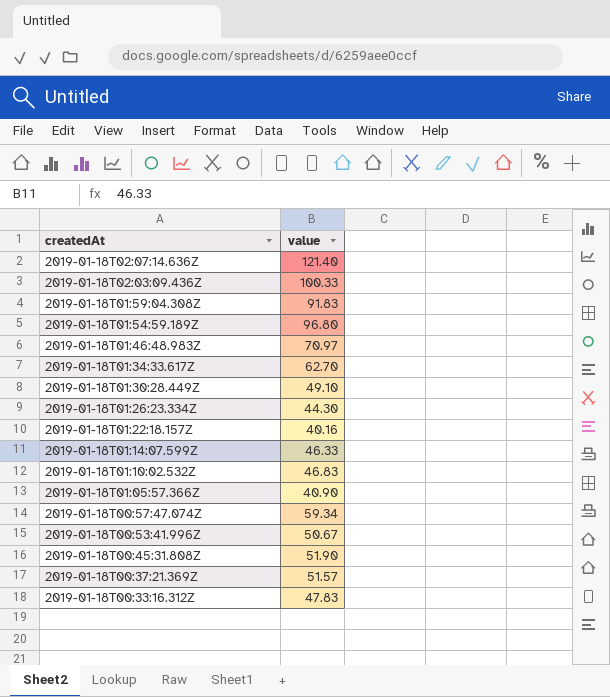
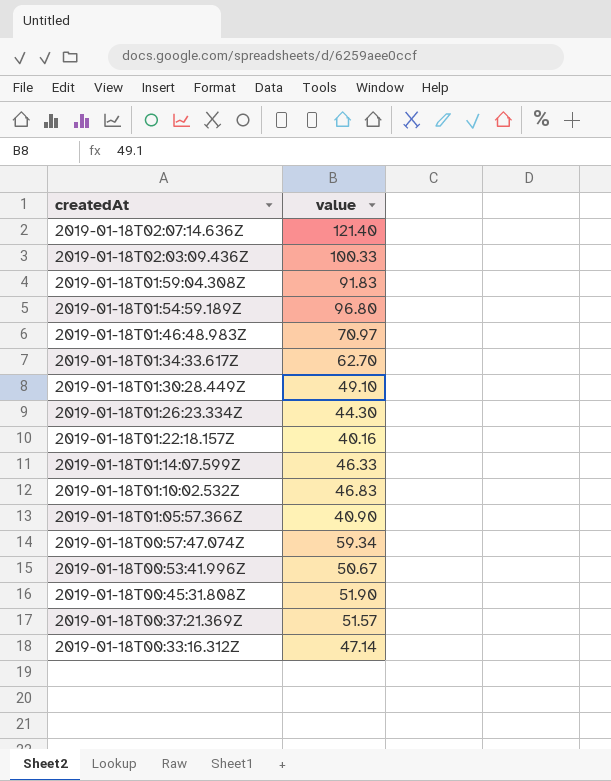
2019-01-18T00:33:16.312Z | value: 47.83 -> 47.14

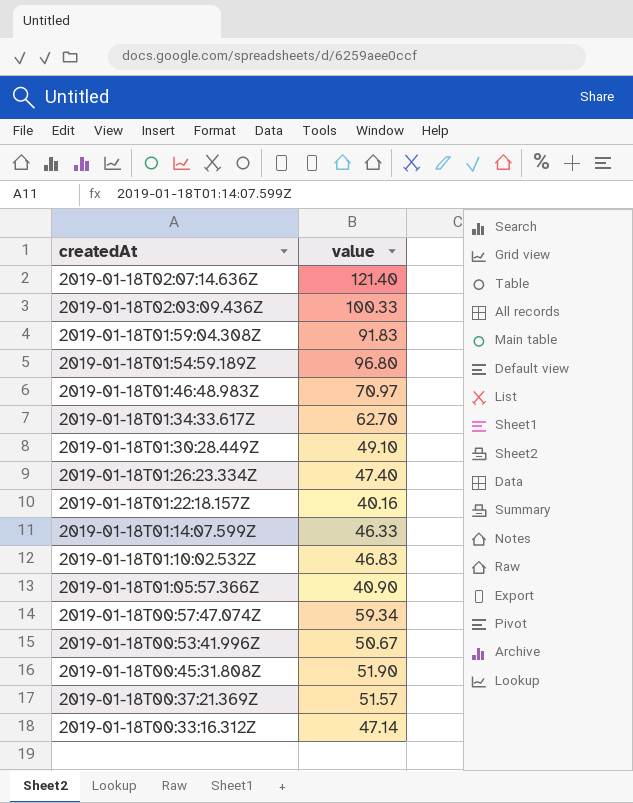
2019-01-18T01:26:23.334Z | value: 44.30 -> 47.40

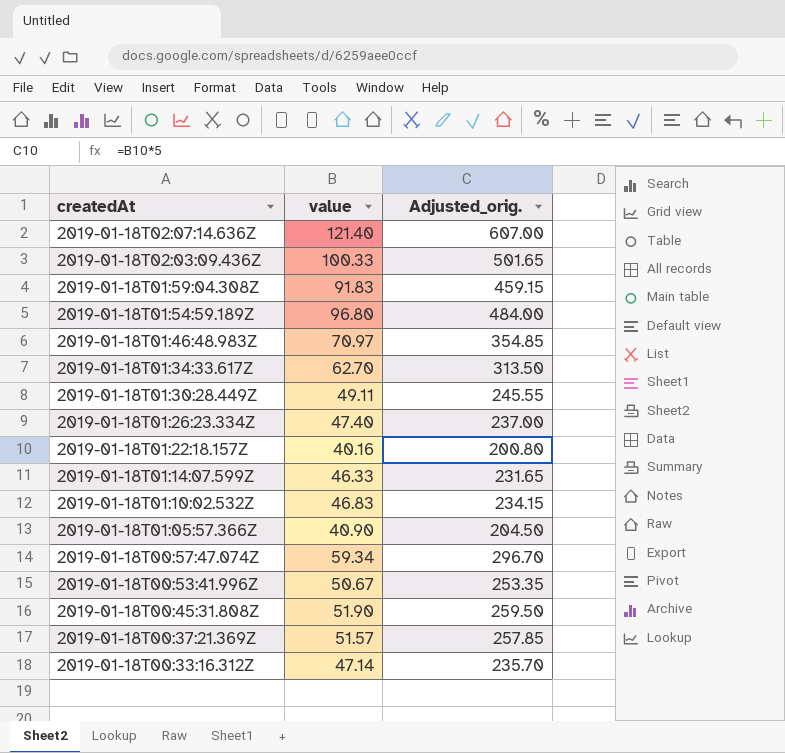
column Adjusted_orig. | formula: none -> [value] * 5
2019-01-18T01:30:28.449Z | value: 49.10 -> 49.11

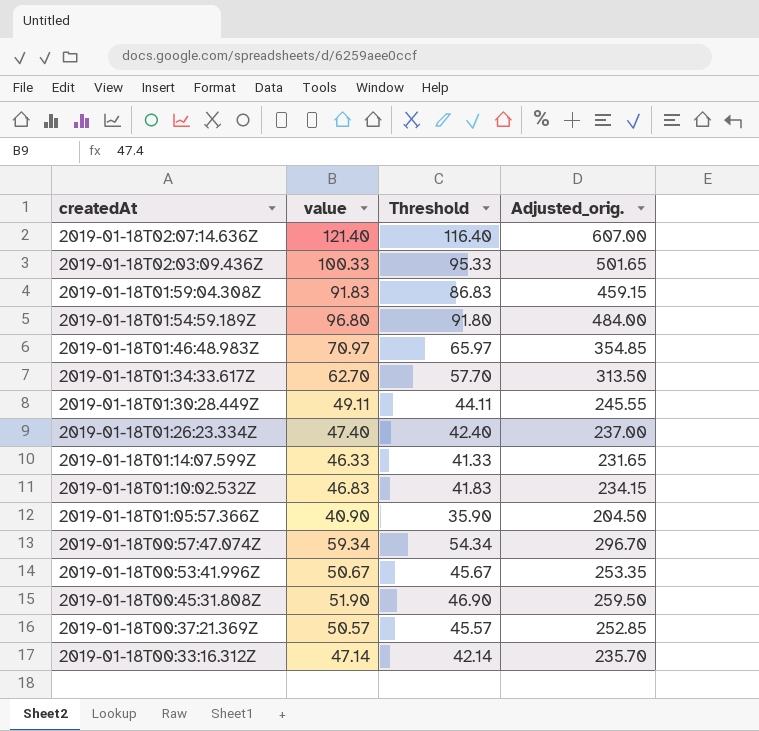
column Threshold | formula: none -> [value] - 5
row 2019-01-18T01:22:18.157Z: 40.16 | 200.80 -> none
2019-01-18T00:37:21.369Z | value: 51.57 -> 50.57
2019-01-18T00:37:21.369Z | Adjusted_orig.: 257.85 -> 252.85

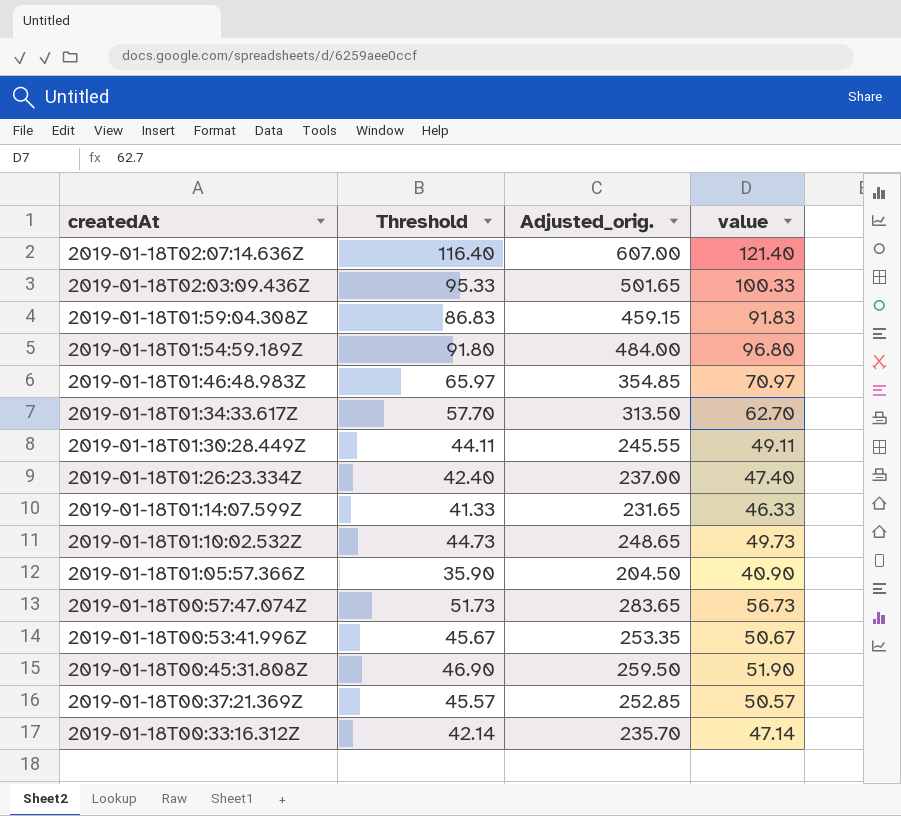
column value | position: 2 -> 4
2019-01-18T01:10:02.532Z | Threshold: 41.83 -> 44.73
2019-01-18T01:10:02.532Z | Adjusted_orig.: 234.15 -> 248.65
2019-01-18T01:10:02.532Z | value: 46.83 -> 49.73
2019-01-18T00:57:47.074Z | Threshold: 54.34 -> 51.73
2019-01-18T00:57:47.074Z | Adjusted_orig.: 296.70 -> 283.65
2019-01-18T00:57:47.074Z | value: 59.34 -> 56.73

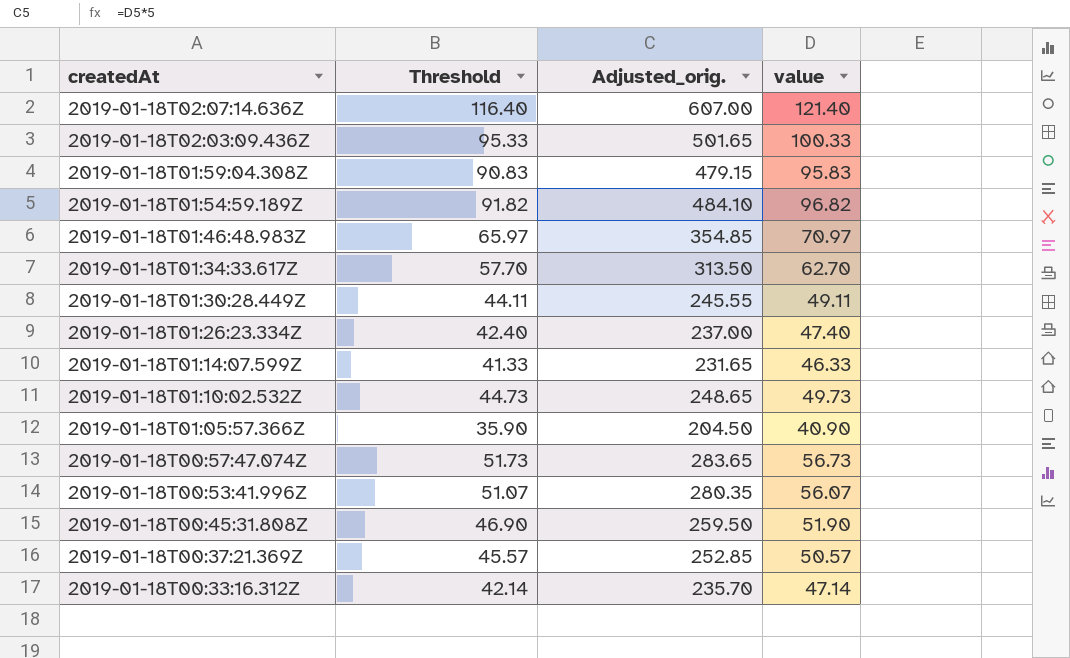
2019-01-18T01:59:04.308Z | Threshold: 86.83 -> 90.83
2019-01-18T01:59:04.308Z | Adjusted_orig.: 459.15 -> 479.15
2019-01-18T01:59:04.308Z | value: 91.83 -> 95.83
2019-01-18T01:54:59.189Z | Threshold: 91.80 -> 91.82
2019-01-18T01:54:59.189Z | Adjusted_orig.: 484.00 -> 484.10
2019-01-18T01:54:59.189Z | value: 96.80 -> 96.82
2019-01-18T00:53:41.996Z | Threshold: 45.67 -> 51.07
2019-01-18T00:53:41.996Z | Adjusted_orig.: 253.35 -> 280.35
2019-01-18T00:53:41.996Z | value: 50.67 -> 56.07

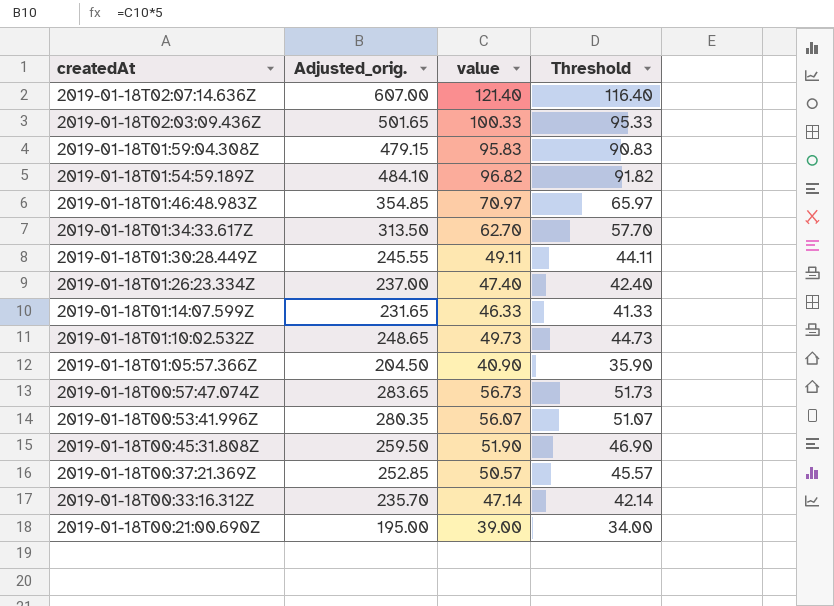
column Threshold | position: 2 -> 4
row 2019-01-18T00:21:00.690Z: none -> 195.00 | 39.00 | 34.00

